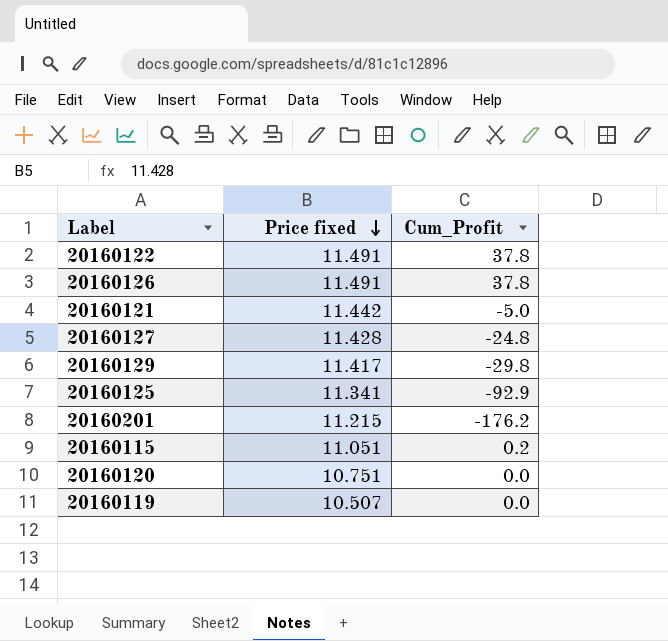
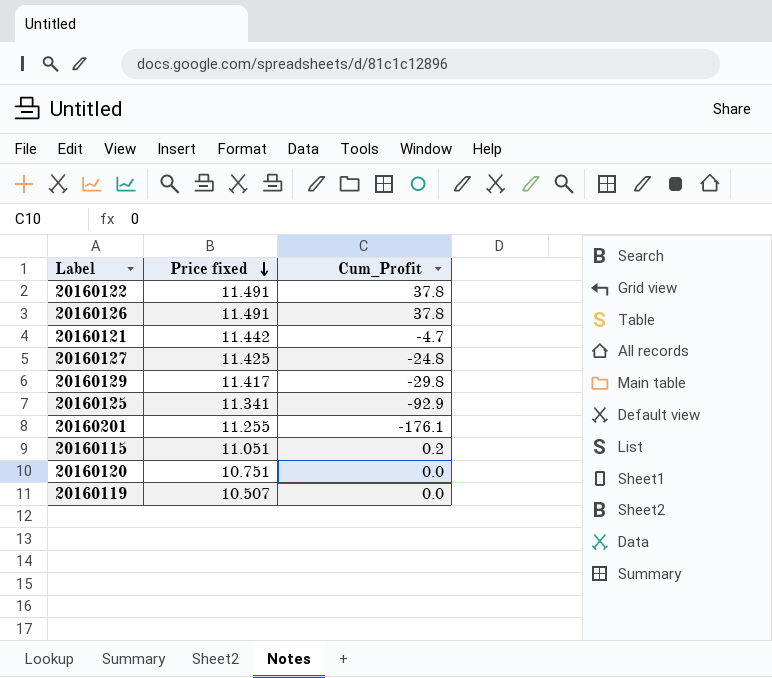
20160121 | Cum_Profit: -5.0 -> -4.7
20160127 | Price fixed: 11.428 -> 11.425
20160201 | Price fixed: 11.215 -> 11.255
20160201 | Cum_Profit: -176.2 -> -176.1

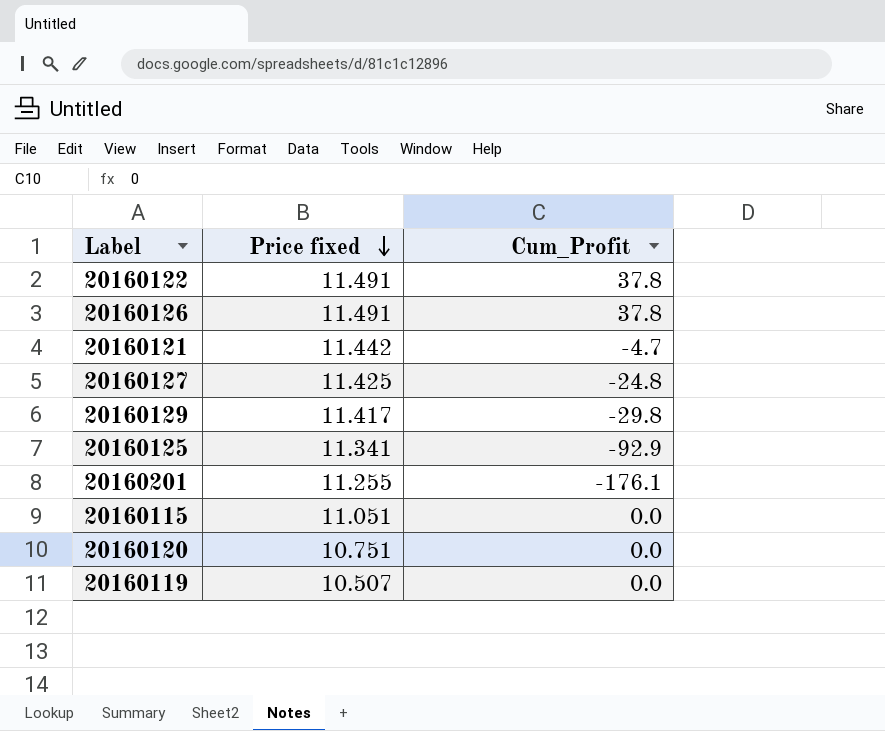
20160115 | Cum_Profit: 0.2 -> 0.0

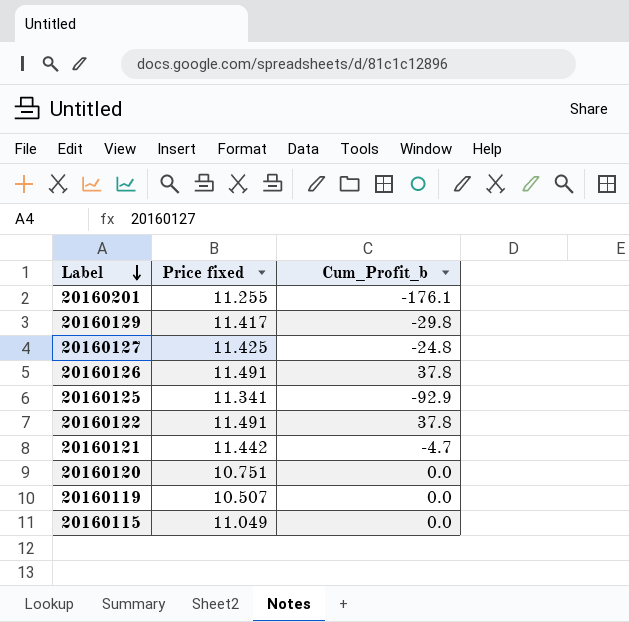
row order: Price fixed descending -> Label descending
column name: Cum_Profit -> Cum_Profit_b
20160115 | Price fixed: 11.051 -> 11.049

